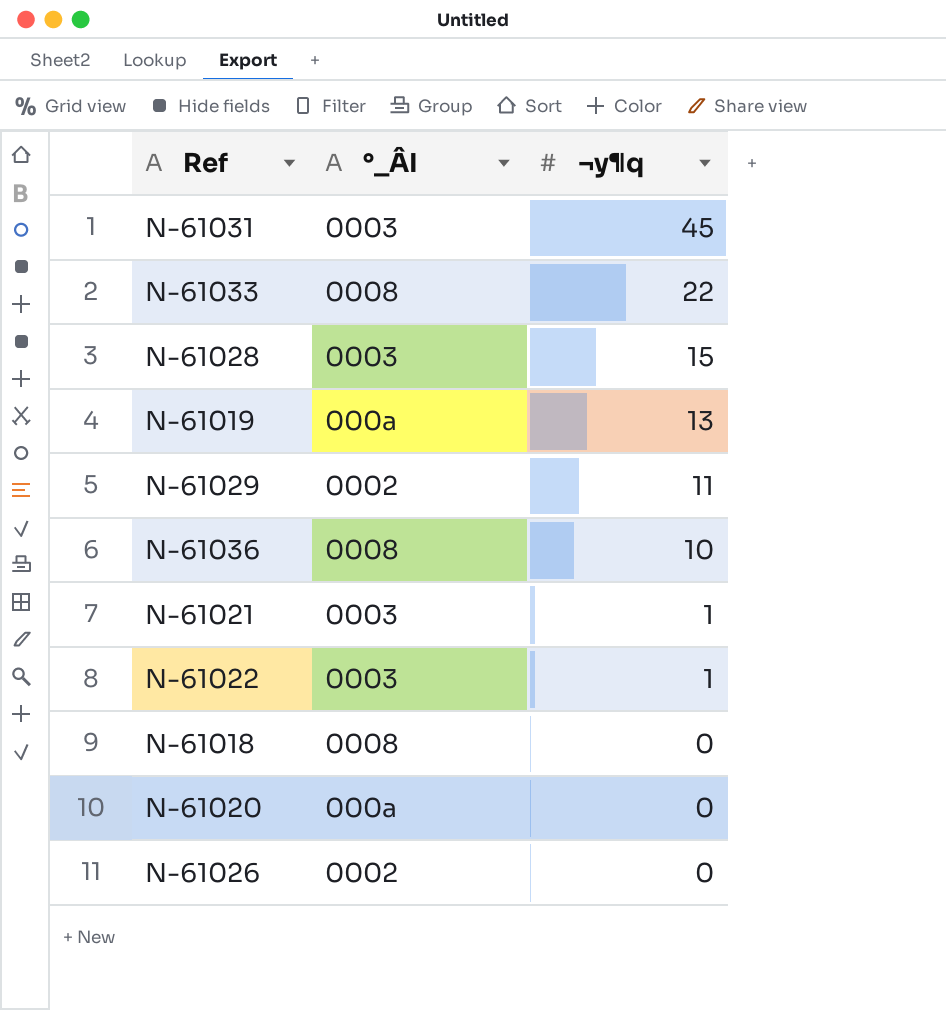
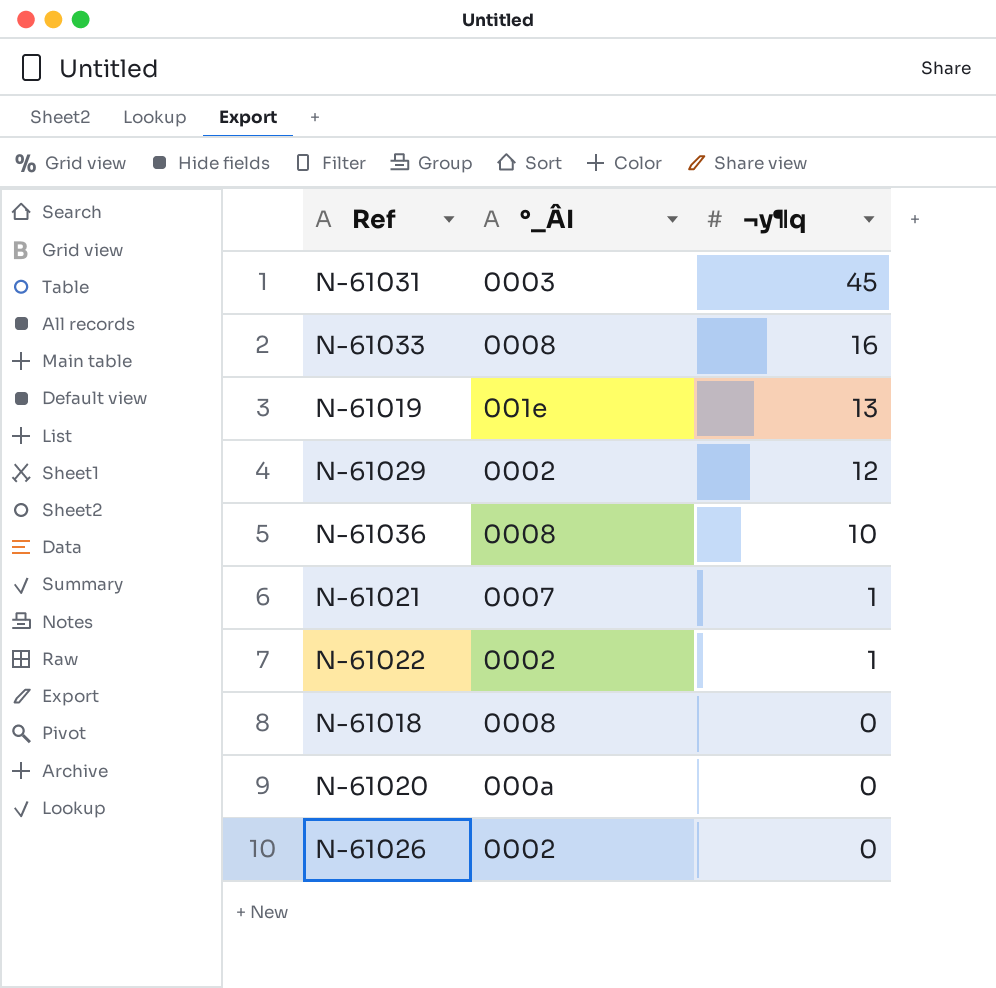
row N-61028: 0003 | 15 -> none
N-61033 | ¬y¶q: 22 -> 16
N-61019 | °_ÂI: 000a -> 001e
N-61029 | ¬y¶q: 11 -> 12
N-61021 | °_ÂI: 0003 -> 0007
N-61022 | °_ÂI: 0003 -> 0002

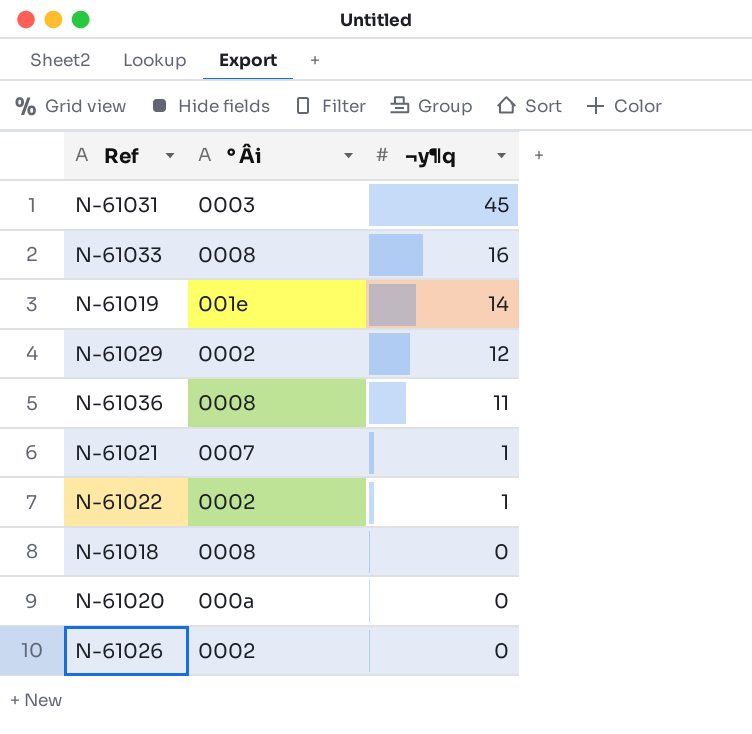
column name: °_ÂI -> ° Âi
N-61019 | ¬y¶q: 13 -> 14
N-61036 | ¬y¶q: 10 -> 11

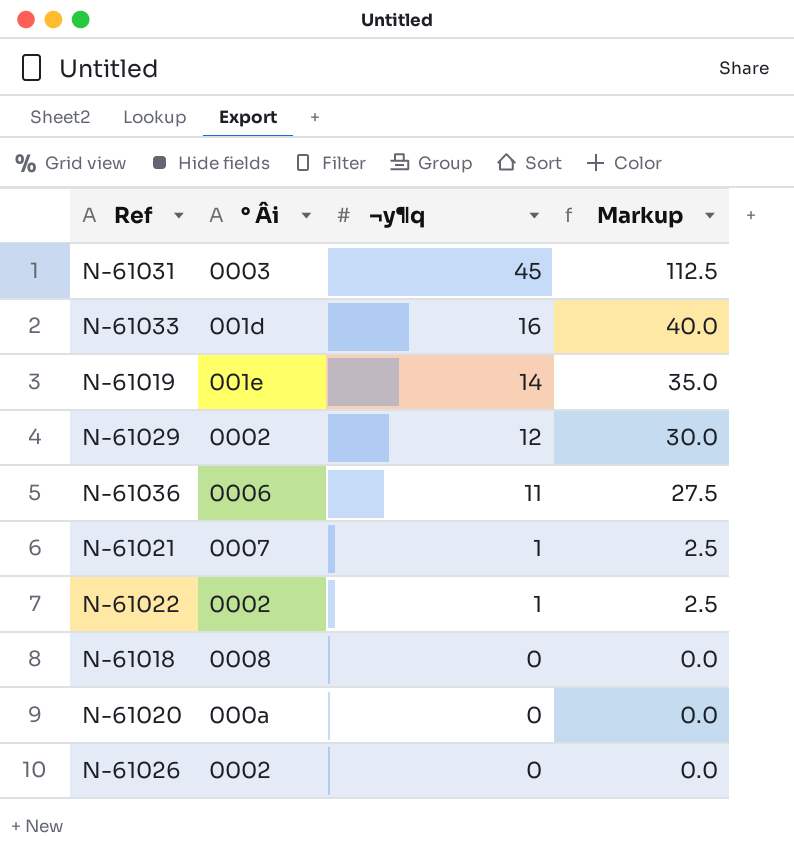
column Markup | formula: none -> [¬y¶q] * 2.5
N-61033 | ° Âi: 0008 -> 001d
N-61036 | ° Âi: 0008 -> 0006

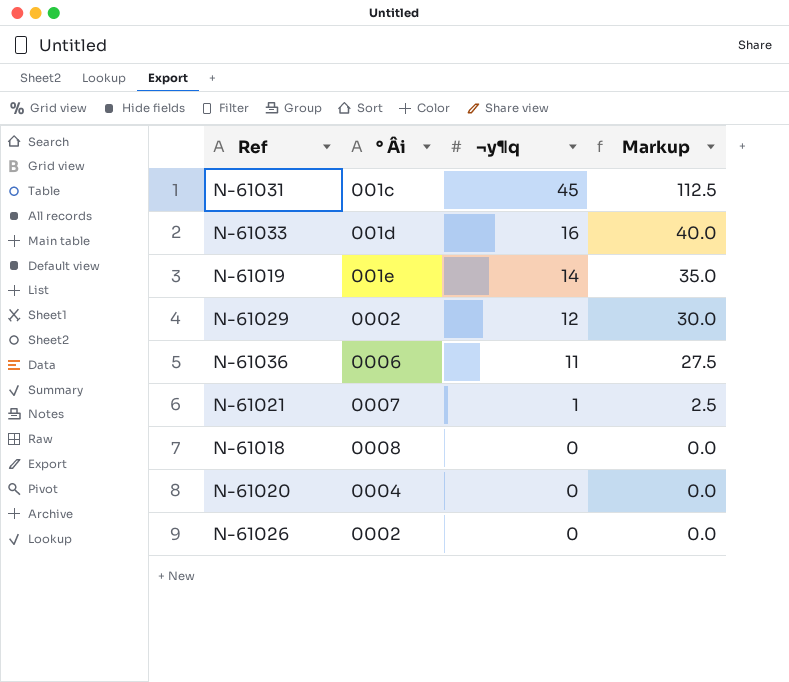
row N-61022: 0002 | 1 | 2.5 -> none
N-61031 | ° Âi: 0003 -> 001c
N-61020 | ° Âi: 000a -> 0004

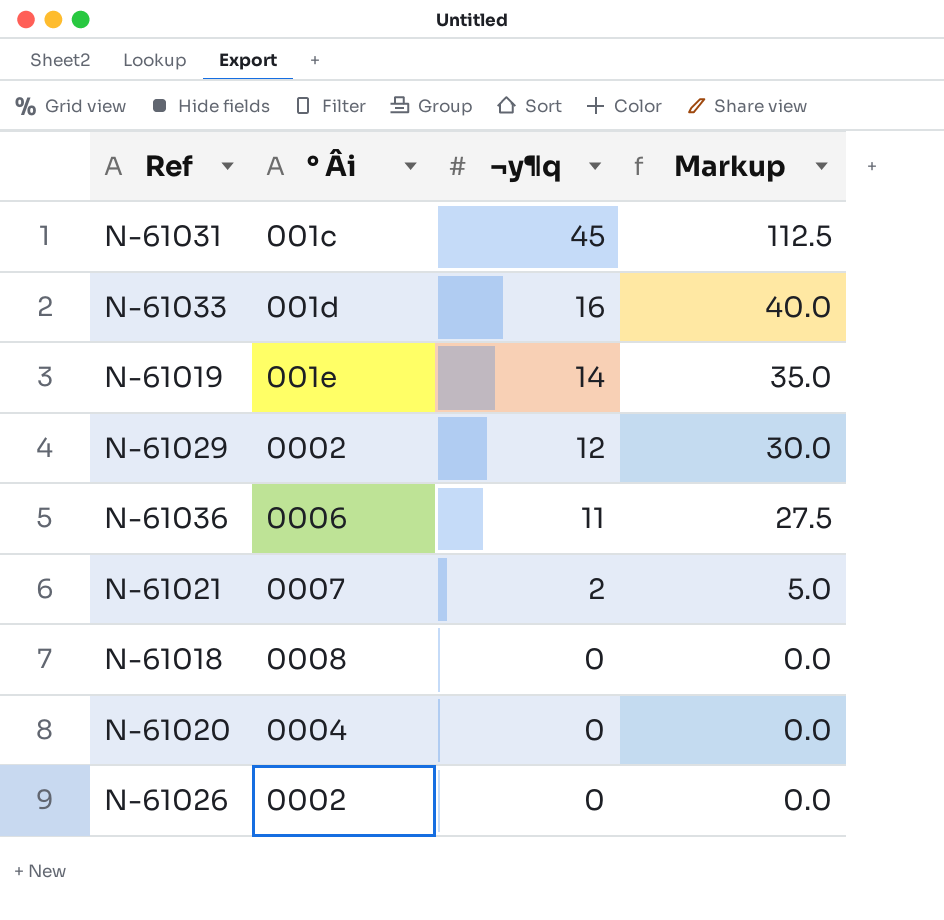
N-61021 | ¬y¶q: 1 -> 2
N-61021 | Markup: 2.5 -> 5.0

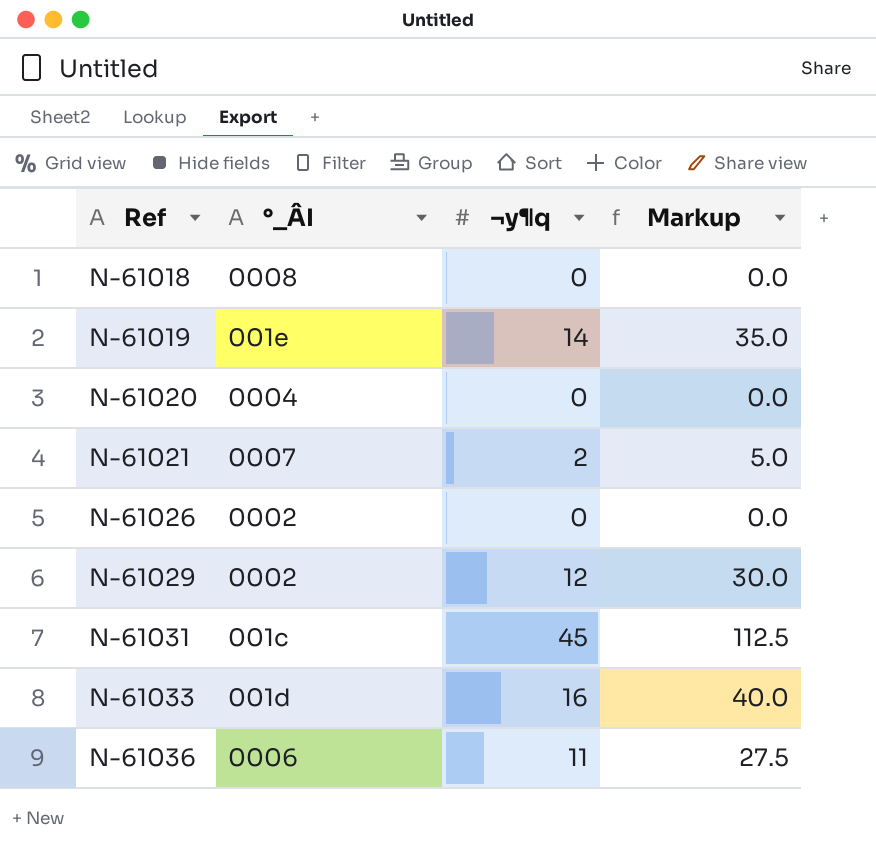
row order: ¬y¶q descending -> Ref ascending
column name: ° Âi -> °_ÂI

